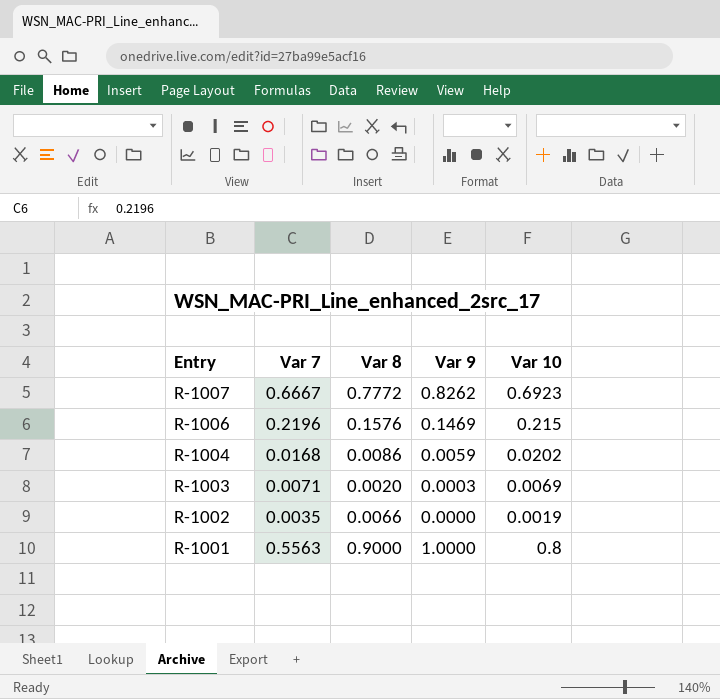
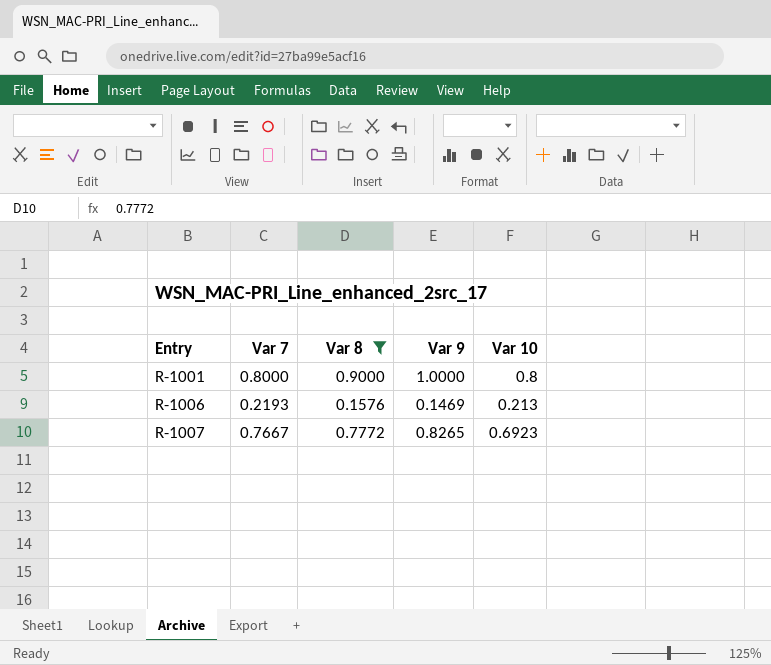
filter: none -> Var 8 >= 0.1576
row order: Entry descending -> Entry ascending
R-1001 | Var 7: 0.5563 -> 0.8000
R-1006 | Var 7: 0.2196 -> 0.2193
R-1006 | Var 10: 0.215 -> 0.213
R-1007 | Var 7: 0.6667 -> 0.7667
R-1007 | Var 9: 0.8262 -> 0.8265

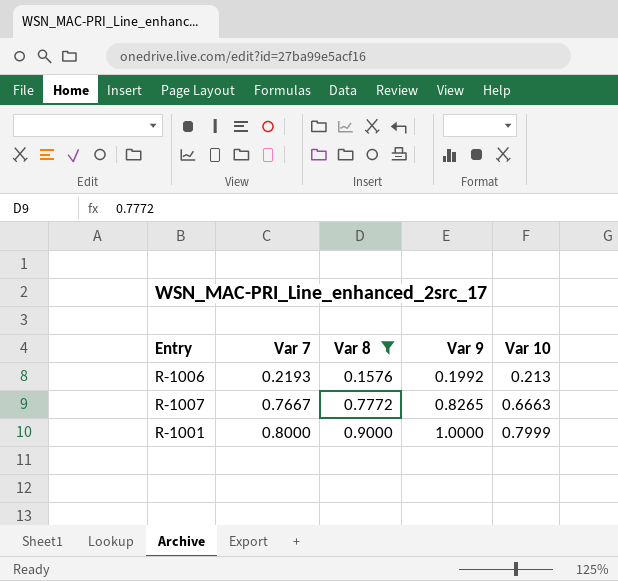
row order: Entry ascending -> Var 7 ascending
R-1006 | Var 9: 0.1469 -> 0.1992
R-1007 | Var 10: 0.6923 -> 0.6663
R-1001 | Var 10: 0.8 -> 0.7999

